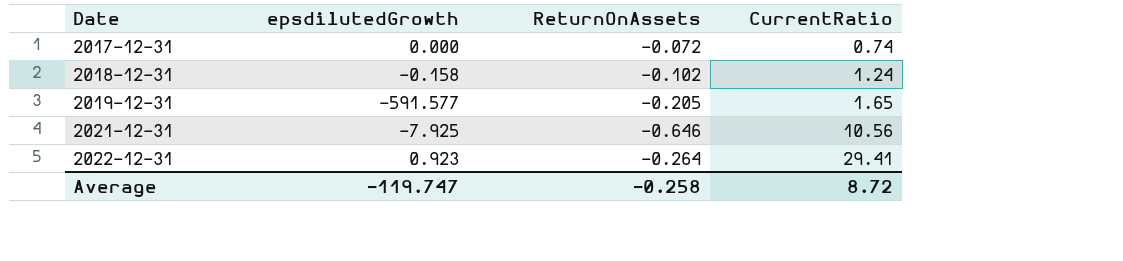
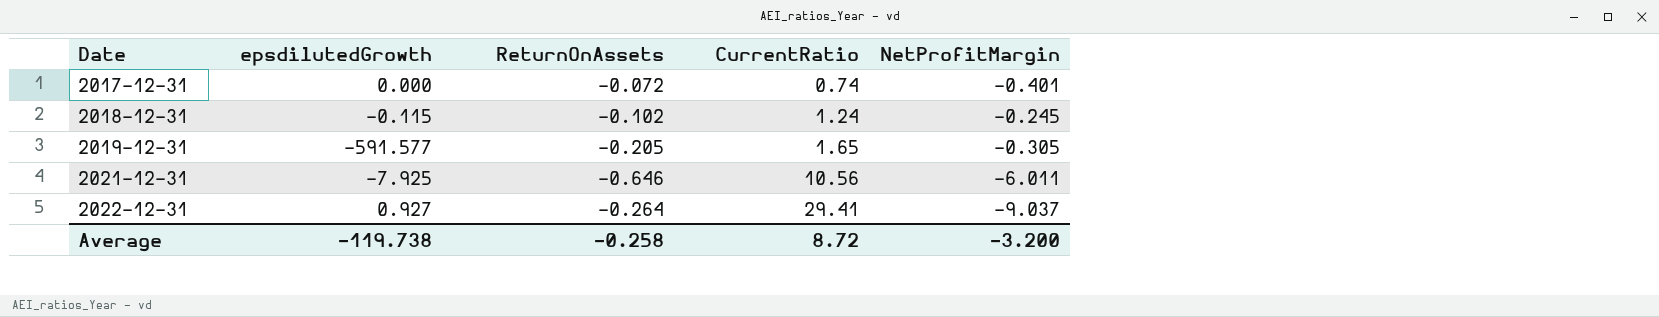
column NetProfitMargin | position: none -> 5
2018-12-31 | epsdilutedGrowth: -0.158 -> -0.115
2022-12-31 | epsdilutedGrowth: 0.923 -> 0.927
Average | epsdilutedGrowth: -119.747 -> -119.738

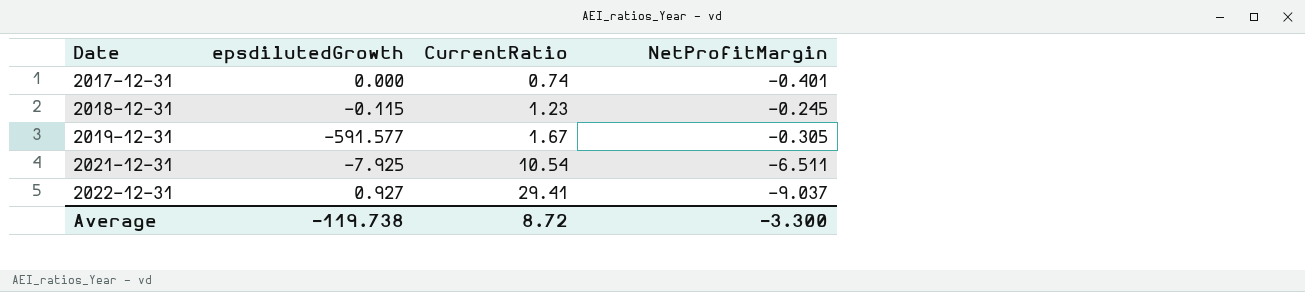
column ReturnOnAssets | position: 3 -> none
2018-12-31 | CurrentRatio: 1.24 -> 1.23
2019-12-31 | CurrentRatio: 1.65 -> 1.67
2021-12-31 | CurrentRatio: 10.56 -> 10.54
2021-12-31 | NetProfitMargin: -6.011 -> -6.511
Average | NetProfitMargin: -3.200 -> -3.300

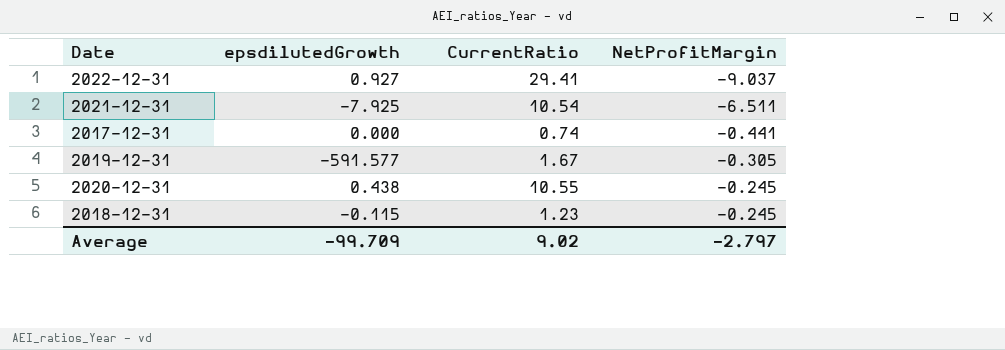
row order: Date ascending -> NetProfitMargin ascending
2017-12-31 | NetProfitMargin: -0.401 -> -0.441
row 2020-12-31: none -> 0.438 | 10.55 | -0.245
Average | epsdilutedGrowth: -119.738 -> -99.709
Average | CurrentRatio: 8.72 -> 9.02
Average | NetProfitMargin: -3.300 -> -2.797

